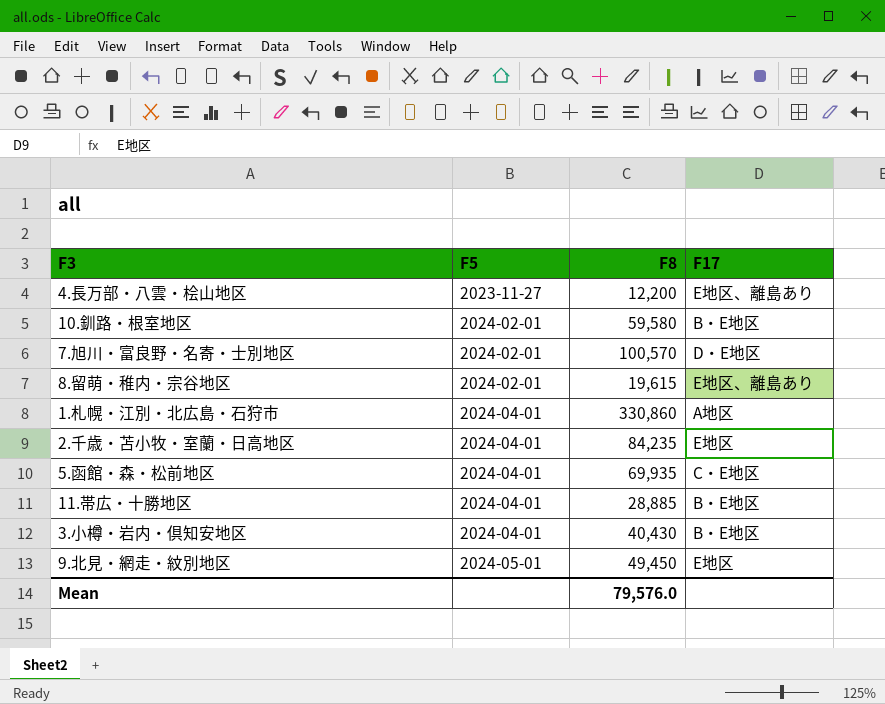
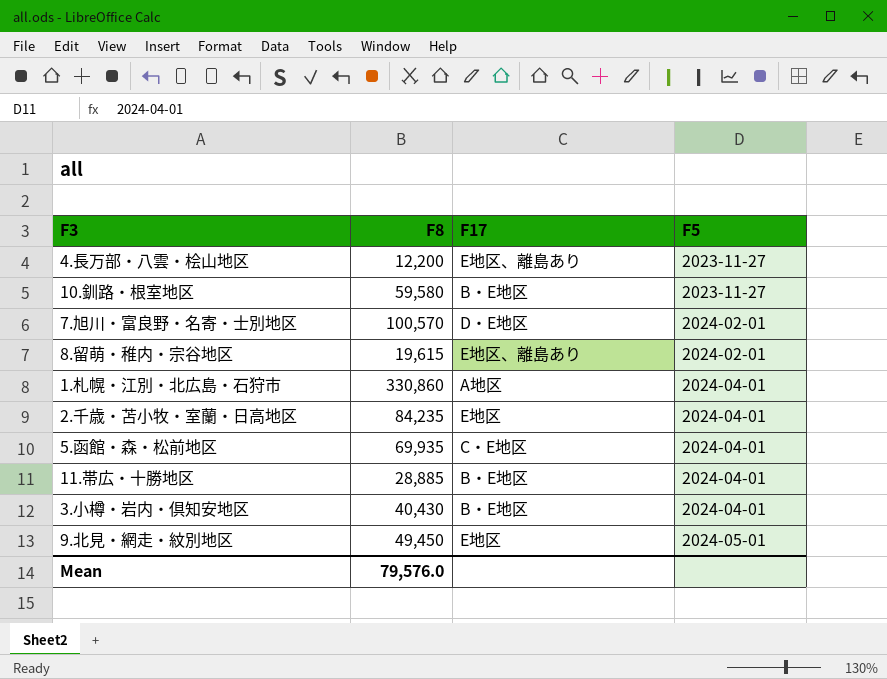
column F5 | position: 2 -> 4
10.釧路・根室地区 | F5: 2024-02-01 -> 2023-11-27

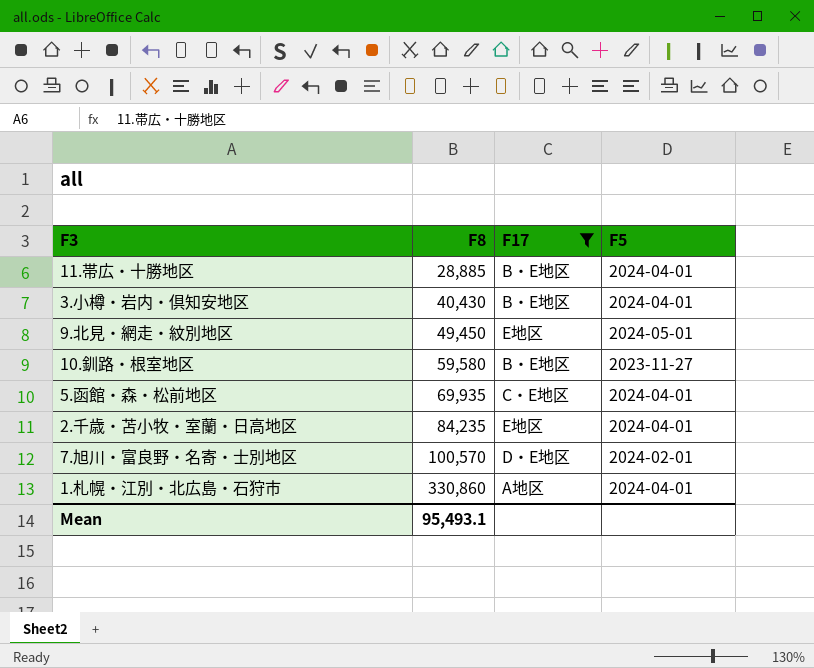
filter: none -> F17 != E地区、離島あり
row order: F5 ascending -> F8 ascending
Mean | F8: 79,576.0 -> 95,493.1

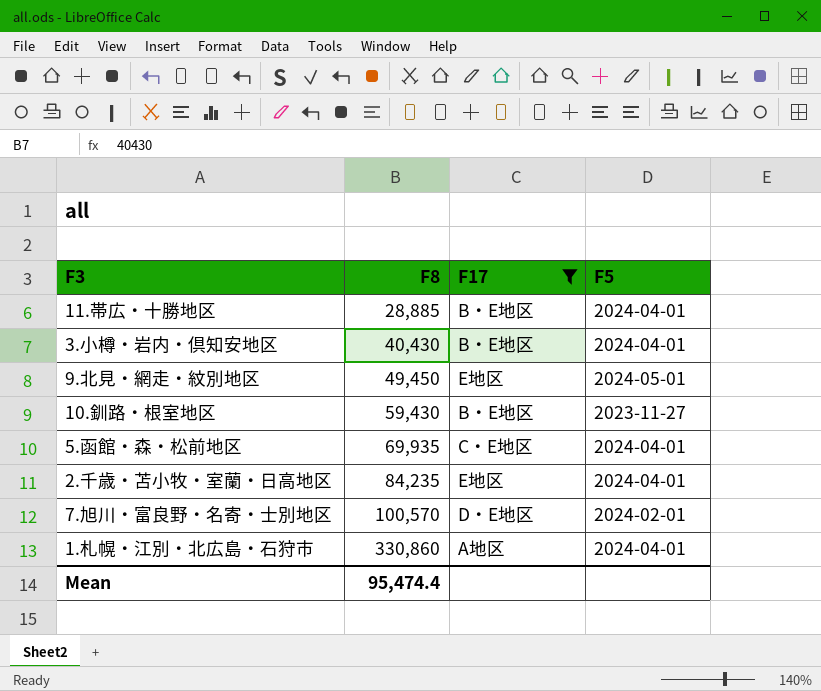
10.釧路・根室地区 | F8: 59,580 -> 59,430
Mean | F8: 95,493.1 -> 95,474.4

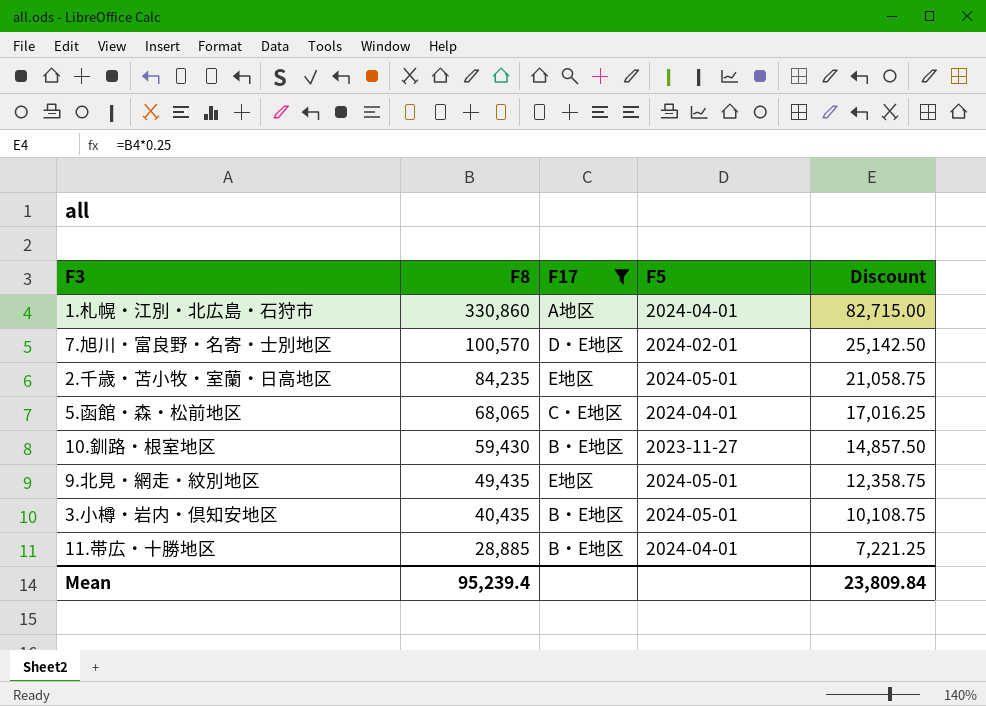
row order: F8 ascending -> F8 descending
column Discount | formula: none -> [F8] * 0.25
2.千歳・苫小牧・室蘭・日高地区 | F5: 2024-04-01 -> 2024-05-01
5.函館・森・松前地区 | F8: 69,935 -> 68,065
9.北見・網走・紋別地区 | F8: 49,450 -> 49,435
3.小樽・岩内・倶知安地区 | F8: 40,430 -> 40,435
3.小樽・岩内・倶知安地区 | F5: 2024-04-01 -> 2024-05-01
Mean | F8: 95,474.4 -> 95,239.4

